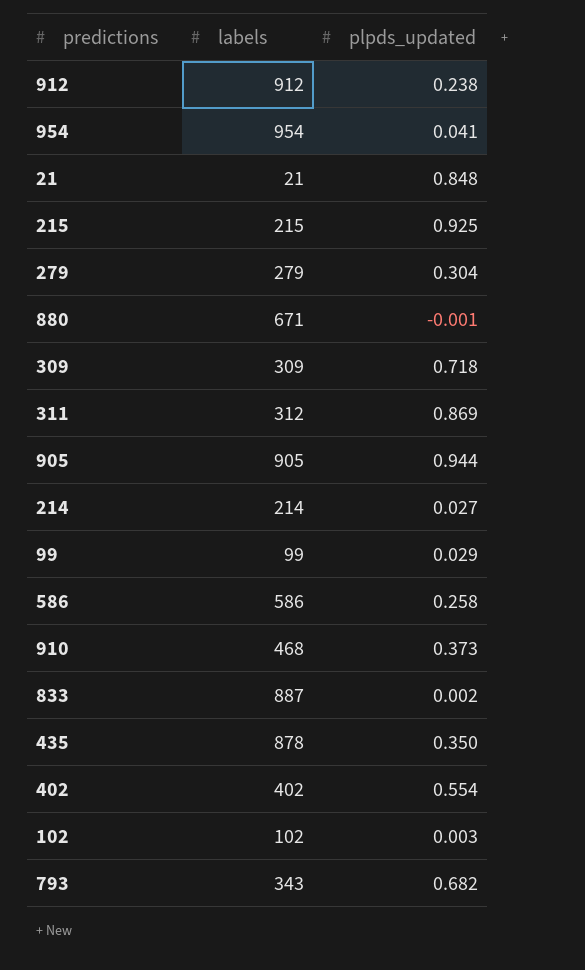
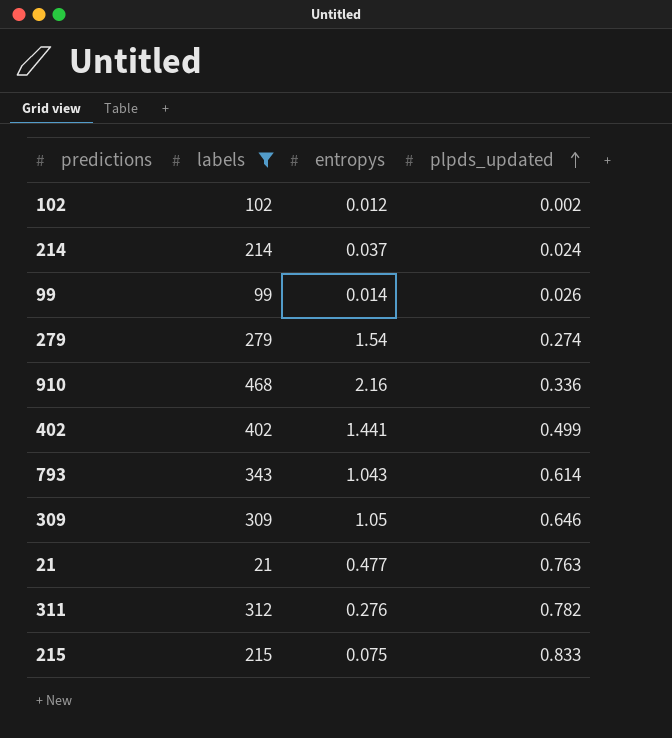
filter: none -> labels <= 468
row order: none -> plpds_updated ascending
column entropys | position: none -> 3
102 | plpds_updated: 0.003 -> 0.002
214 | plpds_updated: 0.027 -> 0.024
99 | plpds_updated: 0.029 -> 0.026
279 | plpds_updated: 0.304 -> 0.274
910 | plpds_updated: 0.373 -> 0.336
402 | plpds_updated: 0.554 -> 0.499
793 | plpds_updated: 0.682 -> 0.614
309 | plpds_updated: 0.718 -> 0.646
21 | plpds_updated: 0.848 -> 0.763
311 | plpds_updated: 0.869 -> 0.782
215 | plpds_updated: 0.925 -> 0.833

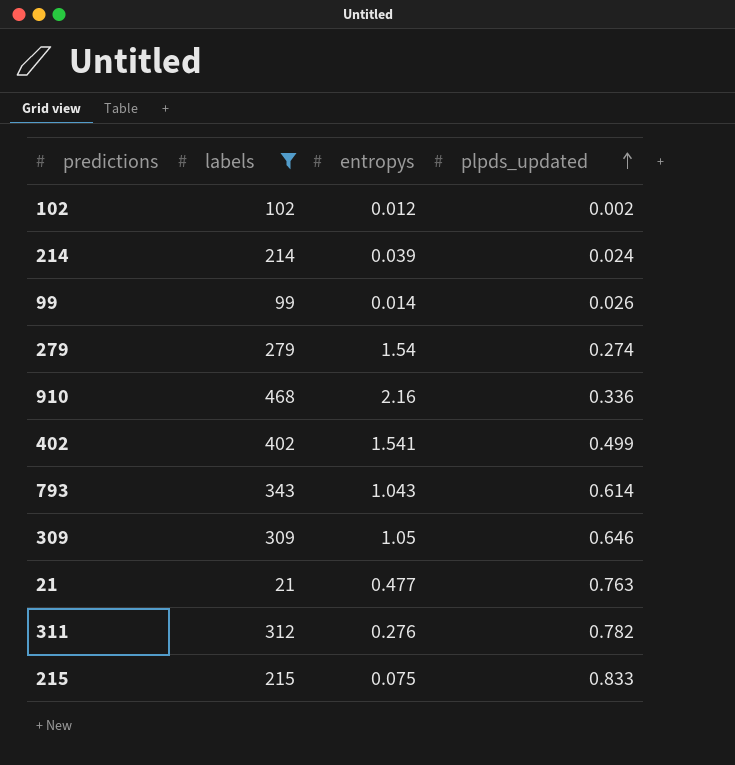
214 | entropys: 0.037 -> 0.039
402 | entropys: 1.441 -> 1.541

